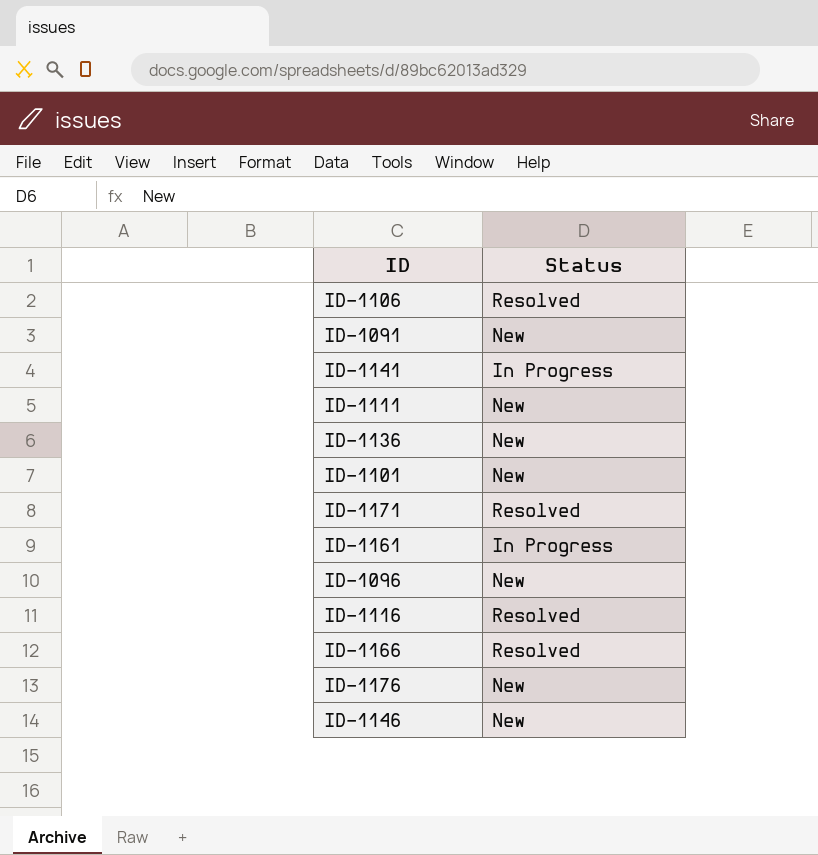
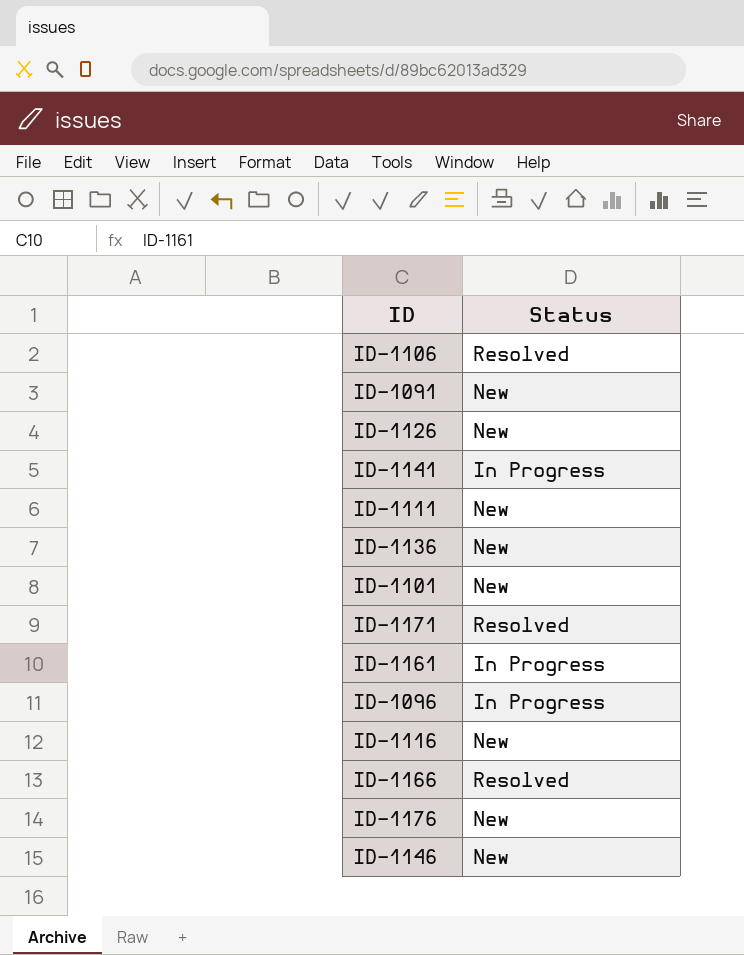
row ID-1126: none -> New
ID-1096 | Status: New -> In Progress
ID-1116 | Status: Resolved -> New

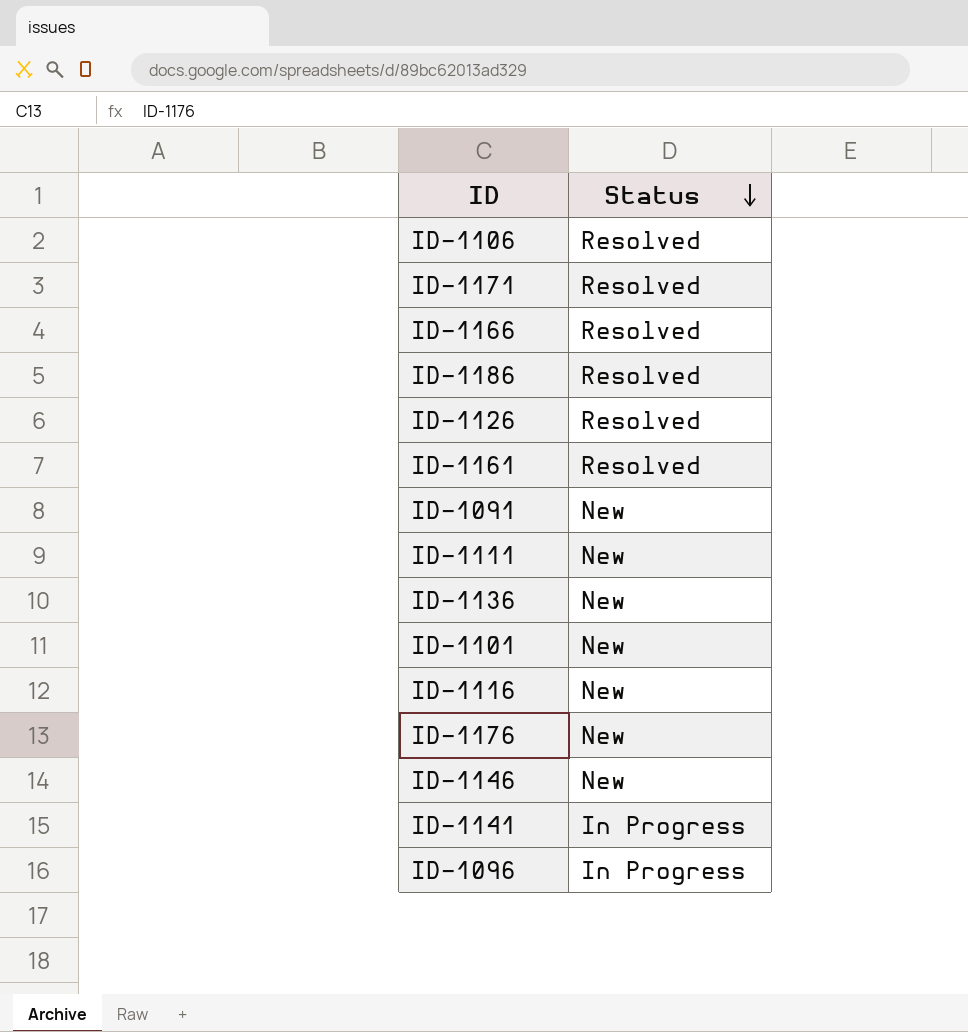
row order: none -> Status descending
row ID-1186: none -> Resolved
ID-1126 | Status: New -> Resolved
ID-1161 | Status: In Progress -> Resolved

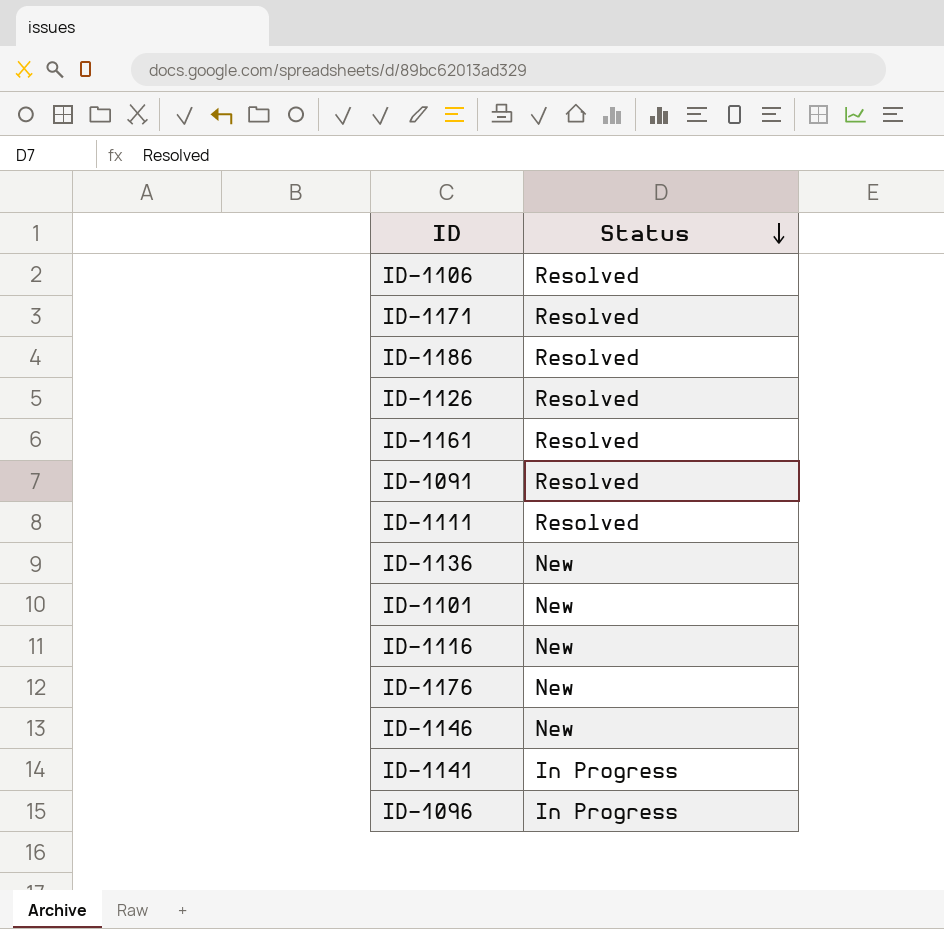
row ID-1166: Resolved -> none
ID-1091 | Status: New -> Resolved
ID-1111 | Status: New -> Resolved

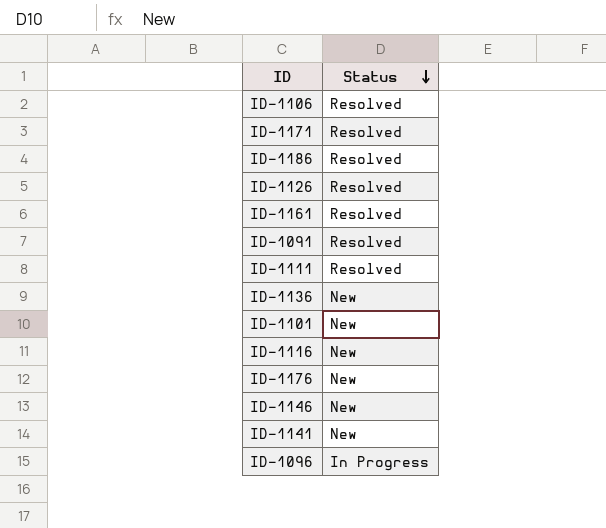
ID-1141 | Status: In Progress -> New

